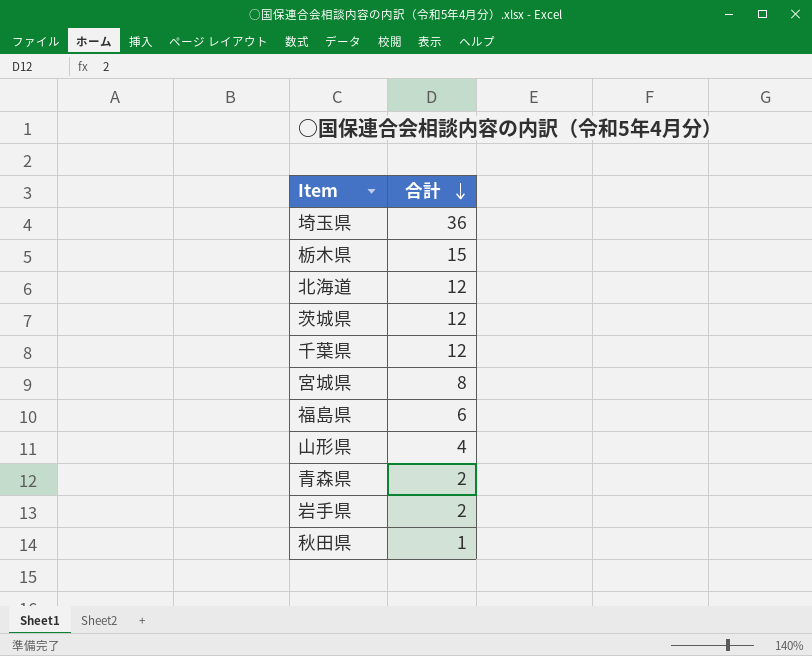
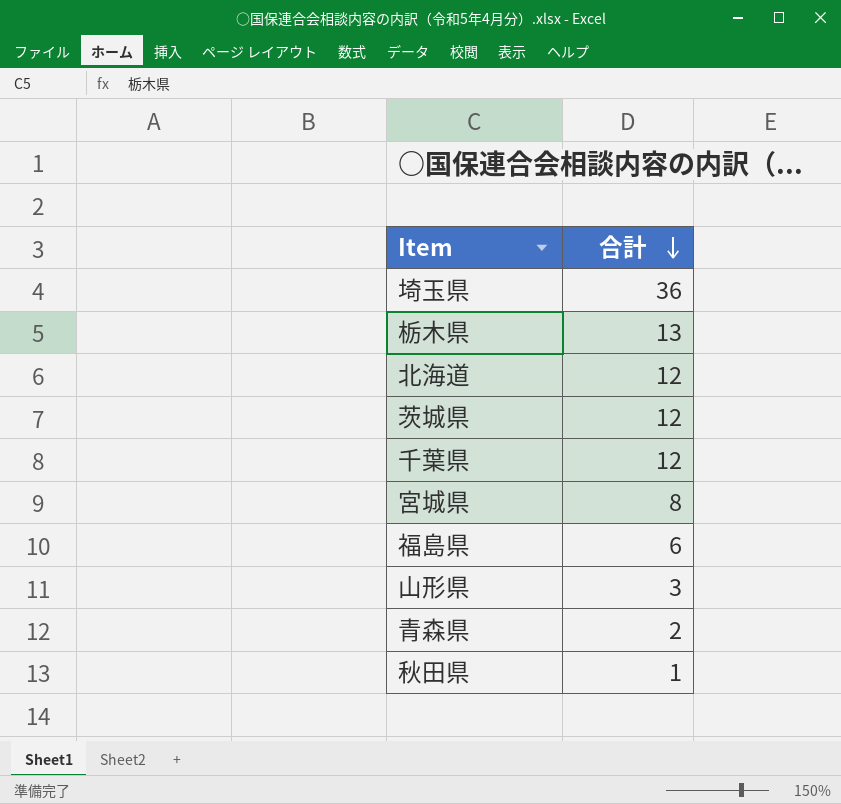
row 岩手県: 2 -> none
栃木県 | 合計: 15 -> 13
山形県 | 合計: 4 -> 3

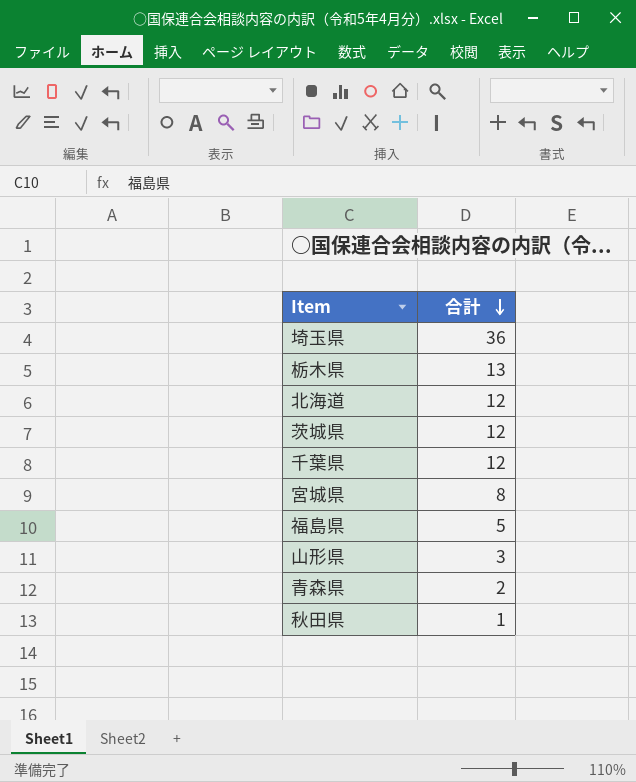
福島県 | 合計: 6 -> 5

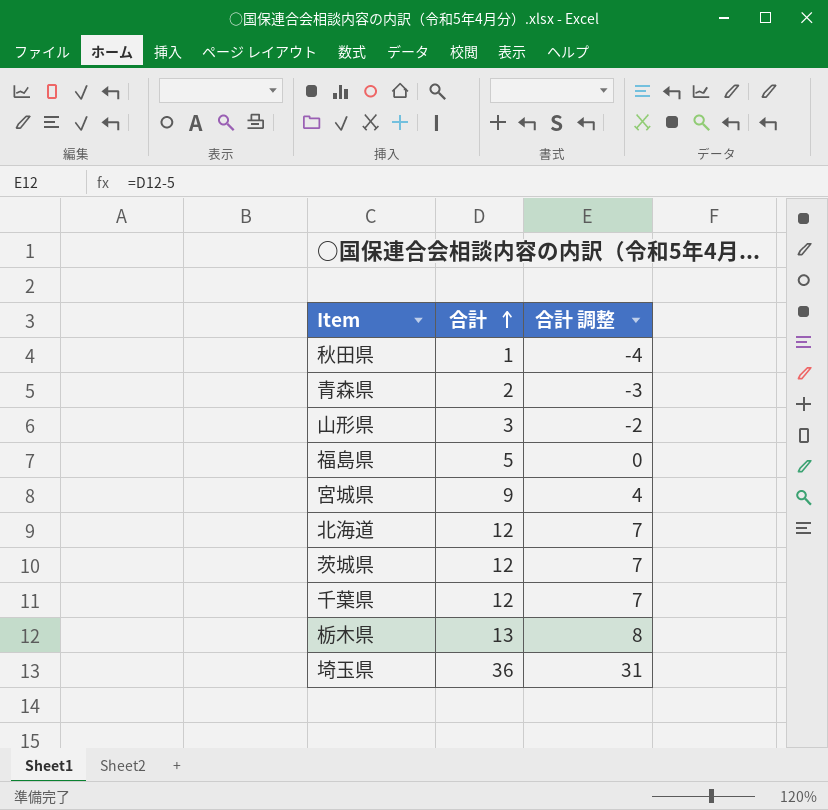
row order: 合計 descending -> 合計 ascending
column 合計 調整 | formula: none -> [合計] - 5
宮城県 | 合計: 8 -> 9

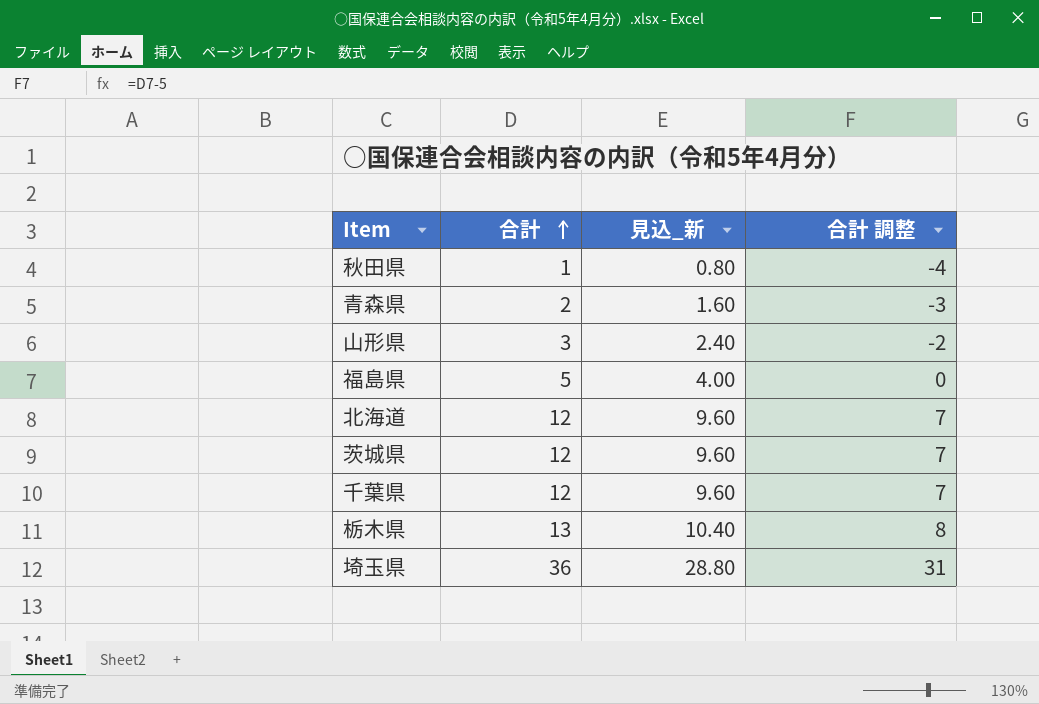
column 見込_新 | formula: none -> [合計] * 0.8
row 宮城県: 9 | 4 -> none

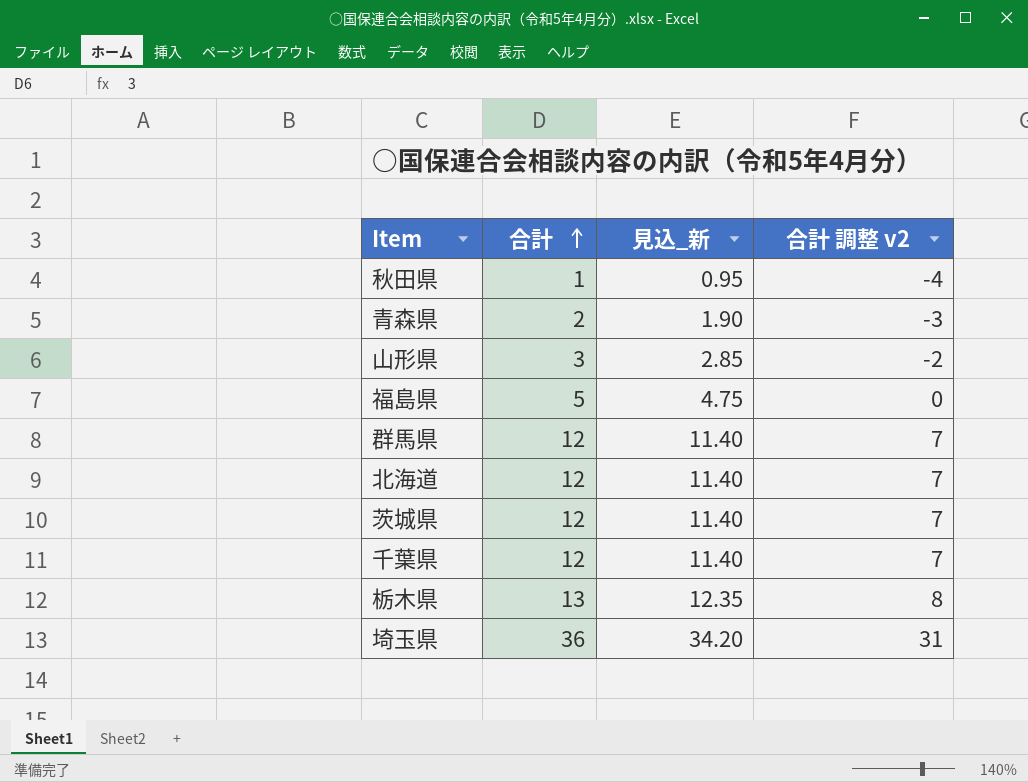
column 見込_新 | formula: [合計] * 0.8 -> [合計] * 0.95
column name: 合計 調整 -> 合計 調整 v2
row 群馬県: none -> 12 | 11.40 | 7

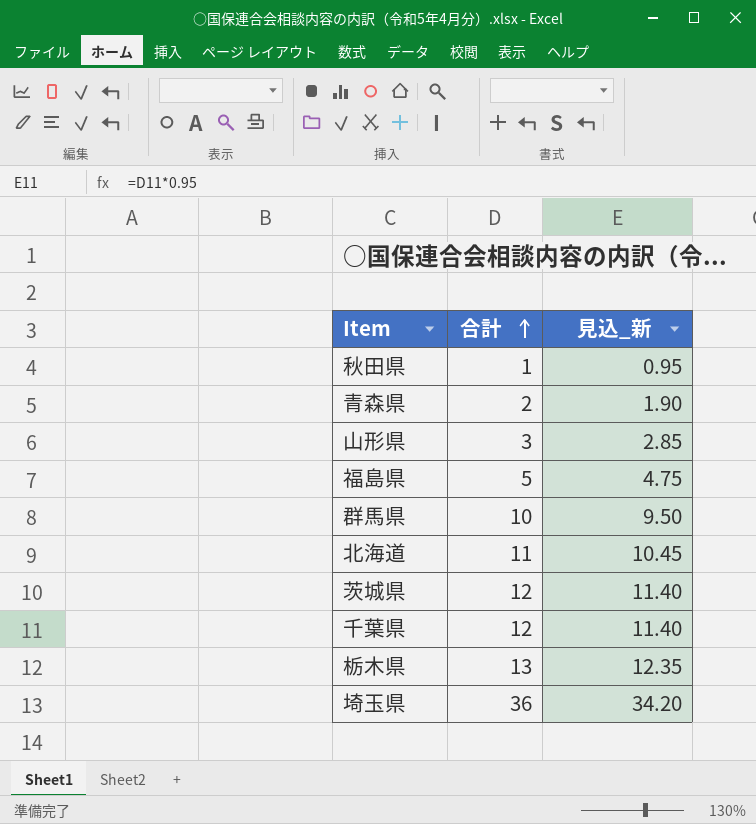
column 合計 調整 v2 | formula: [合計] - 5 -> none
群馬県 | 合計: 12 -> 10
群馬県 | 見込_新: 11.40 -> 9.50
北海道 | 合計: 12 -> 11
北海道 | 見込_新: 11.40 -> 10.45

